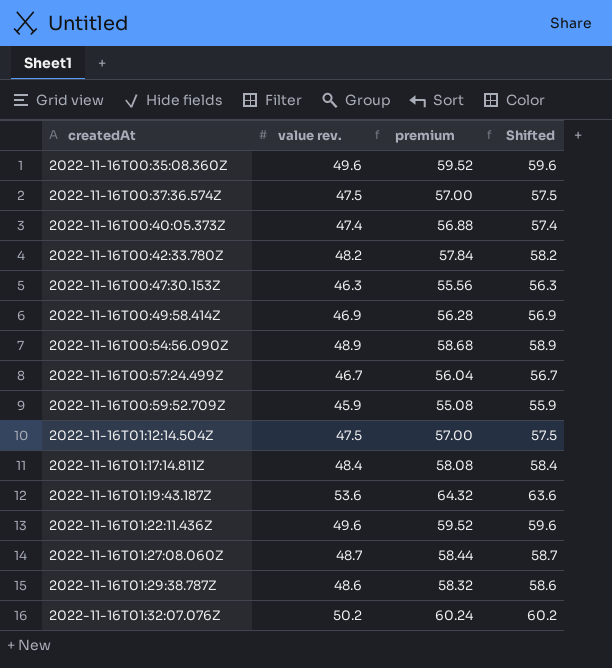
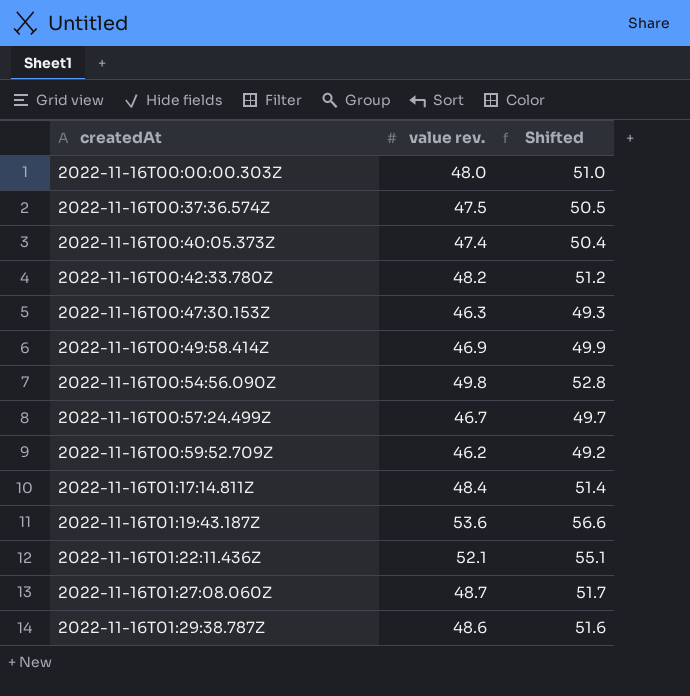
column premium | formula: [value rev.] * 1.2 -> none
column Shifted | formula: [value rev.] + 10 -> [value rev.] + 3
row 2022-11-16T00:35:08.360Z: 49.6 | 59.52 | 59.6 -> none
row 2022-11-16T01:12:14.504Z: 47.5 | 57.00 | 57.5 -> none
row 2022-11-16T01:32:07.076Z: 50.2 | 60.24 | 60.2 -> none
row 2022-11-16T00:00:00.303Z: none -> 48.0 | 51.0
2022-11-16T00:54:56.090Z | value rev.: 48.9 -> 49.8
2022-11-16T00:59:52.709Z | value rev.: 45.9 -> 46.2
2022-11-16T01:22:11.436Z | value rev.: 49.6 -> 52.1

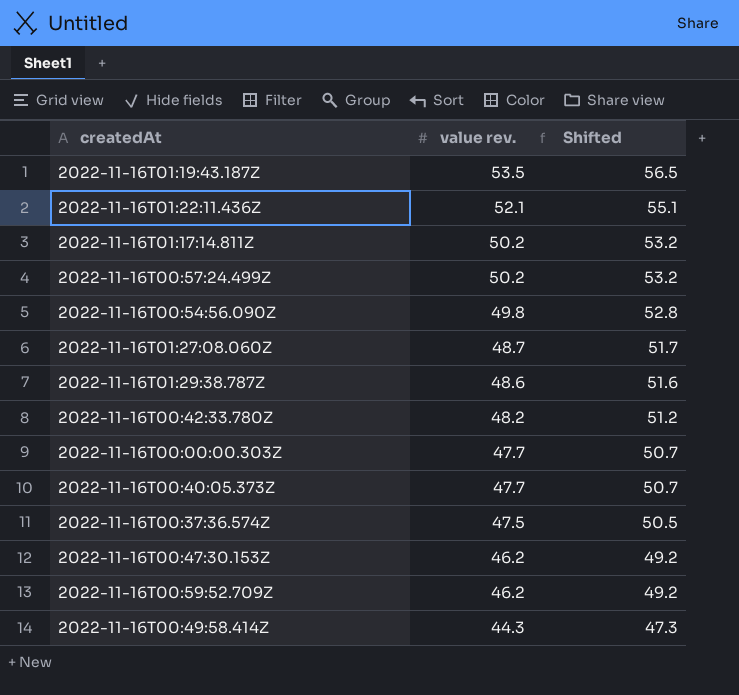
row order: createdAt ascending -> value rev. descending
2022-11-16T01:19:43.187Z | value rev.: 53.6 -> 53.5
2022-11-16T01:19:43.187Z | Shifted: 56.6 -> 56.5
2022-11-16T01:17:14.811Z | value rev.: 48.4 -> 50.2
2022-11-16T01:17:14.811Z | Shifted: 51.4 -> 53.2
2022-11-16T00:57:24.499Z | value rev.: 46.7 -> 50.2
2022-11-16T00:57:24.499Z | Shifted: 49.7 -> 53.2
2022-11-16T00:00:00.303Z | value rev.: 48.0 -> 47.7
2022-11-16T00:00:00.303Z | Shifted: 51.0 -> 50.7
2022-11-16T00:40:05.373Z | value rev.: 47.4 -> 47.7
2022-11-16T00:40:05.373Z | Shifted: 50.4 -> 50.7
2022-11-16T00:47:30.153Z | value rev.: 46.3 -> 46.2
2022-11-16T00:47:30.153Z | Shifted: 49.3 -> 49.2
2022-11-16T00:49:58.414Z | value rev.: 46.9 -> 44.3
2022-11-16T00:49:58.414Z | Shifted: 49.9 -> 47.3

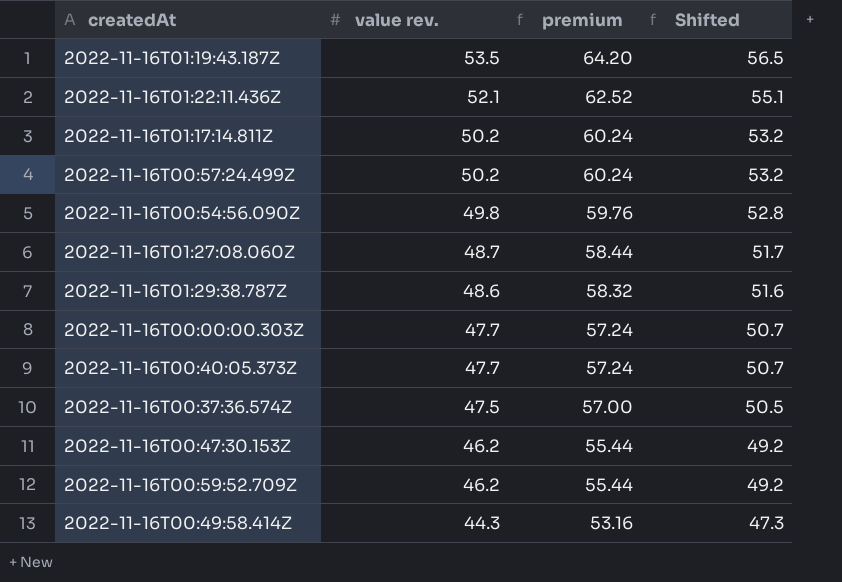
column premium | formula: none -> [value rev.] * 1.2
row 2022-11-16T00:42:33.780Z: 48.2 | 51.2 -> none

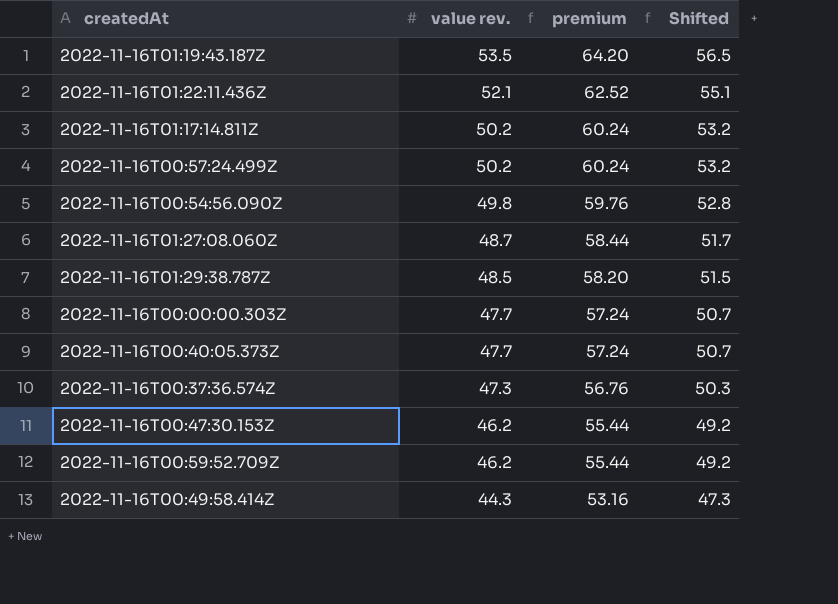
2022-11-16T01:29:38.787Z | value rev.: 48.6 -> 48.5
2022-11-16T01:29:38.787Z | premium: 58.32 -> 58.20
2022-11-16T01:29:38.787Z | Shifted: 51.6 -> 51.5
2022-11-16T00:37:36.574Z | value rev.: 47.5 -> 47.3
2022-11-16T00:37:36.574Z | premium: 57.00 -> 56.76
2022-11-16T00:37:36.574Z | Shifted: 50.5 -> 50.3

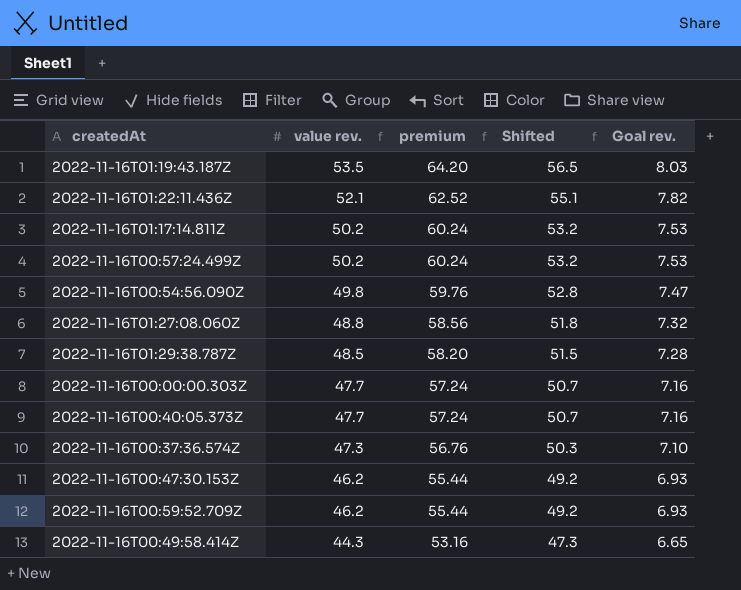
column Goal rev. | formula: none -> [value rev.] * 0.15
2022-11-16T01:27:08.060Z | value rev.: 48.7 -> 48.8
2022-11-16T01:27:08.060Z | premium: 58.44 -> 58.56
2022-11-16T01:27:08.060Z | Shifted: 51.7 -> 51.8

